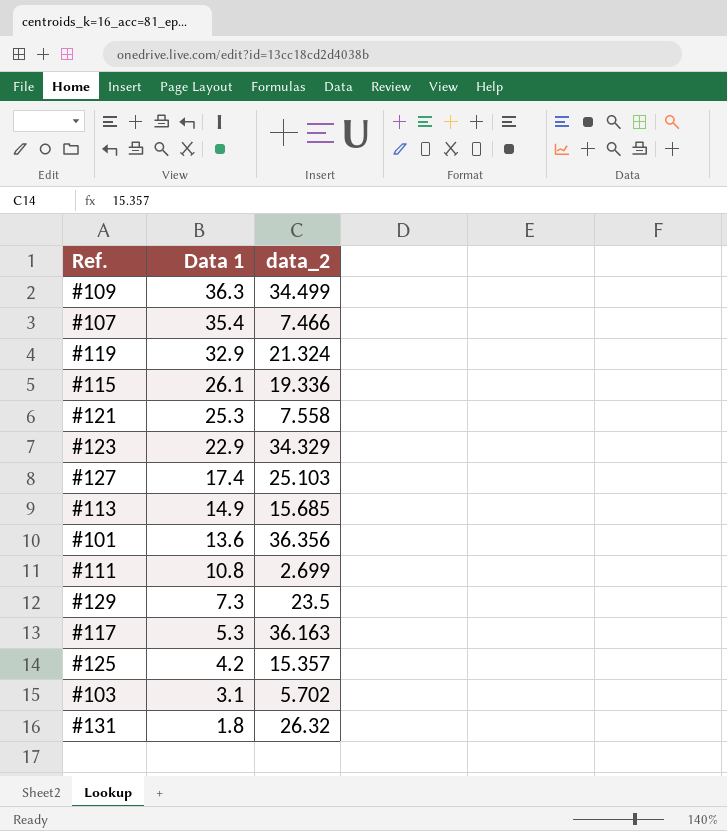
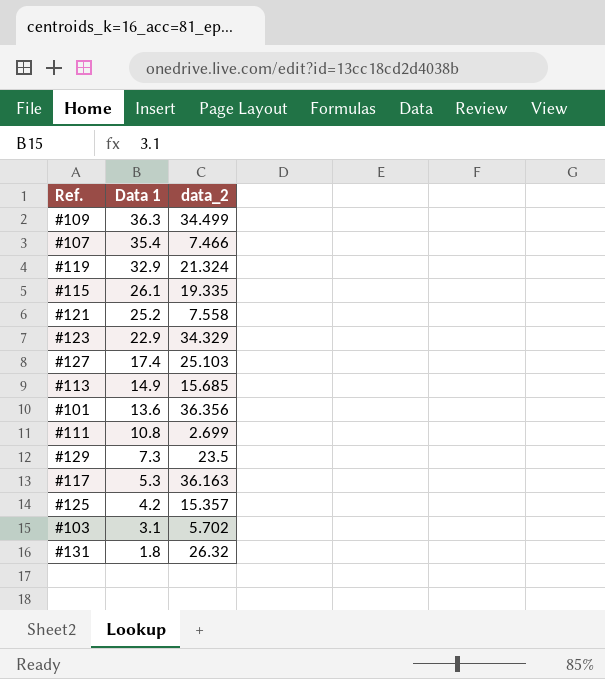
#115 | data_2: 19.336 -> 19.335
#121 | Data 1: 25.3 -> 25.2

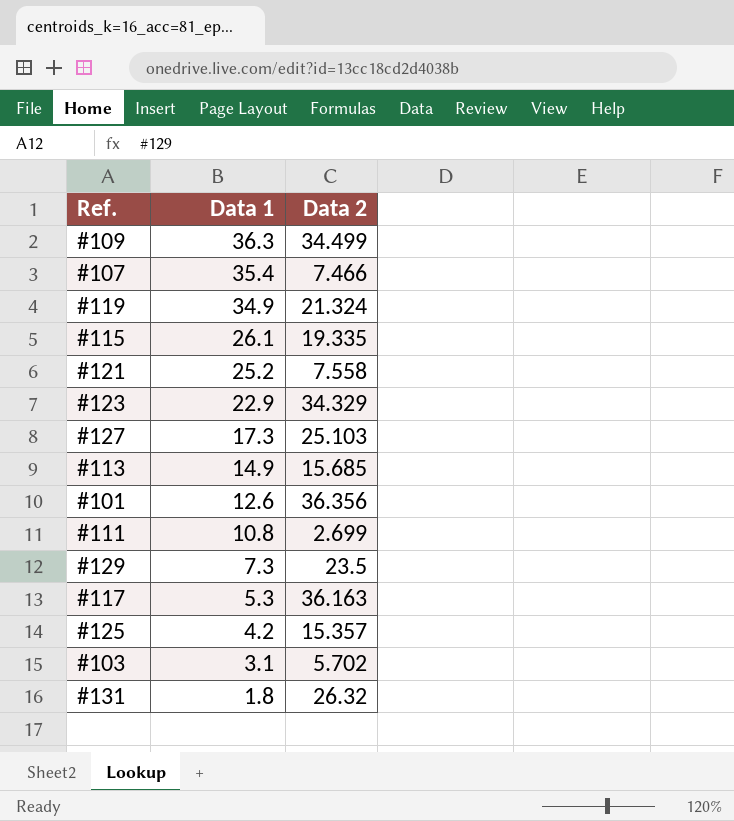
column name: data_2 -> Data 2
#119 | Data 1: 32.9 -> 34.9
#127 | Data 1: 17.4 -> 17.3
#101 | Data 1: 13.6 -> 12.6

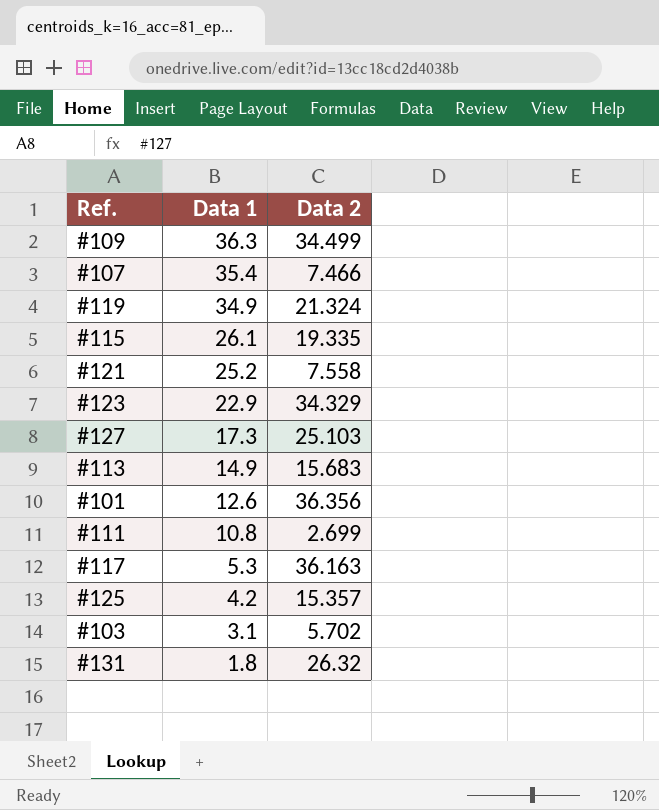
row #129: 7.3 | 23.5 -> none
#113 | Data 2: 15.685 -> 15.683

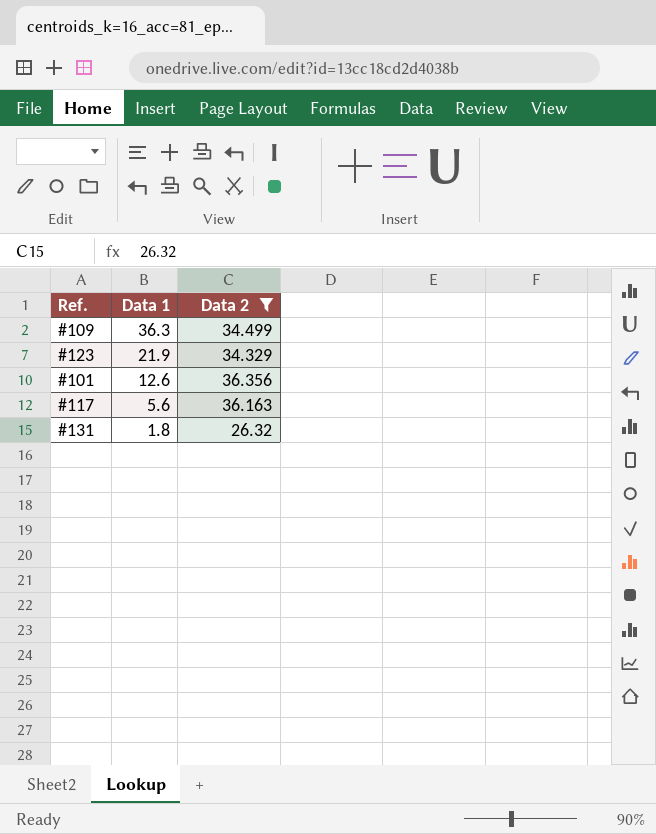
filter: none -> Data 2 >= 26.32
#123 | Data 1: 22.9 -> 21.9
#117 | Data 1: 5.3 -> 5.6

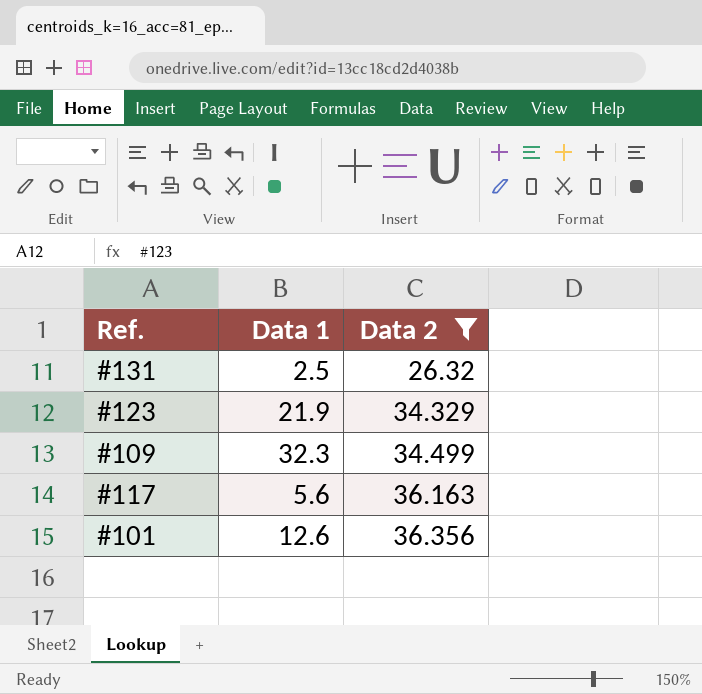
row order: Data 1 descending -> Data 2 ascending
#131 | Data 1: 1.8 -> 2.5
#109 | Data 1: 36.3 -> 32.3

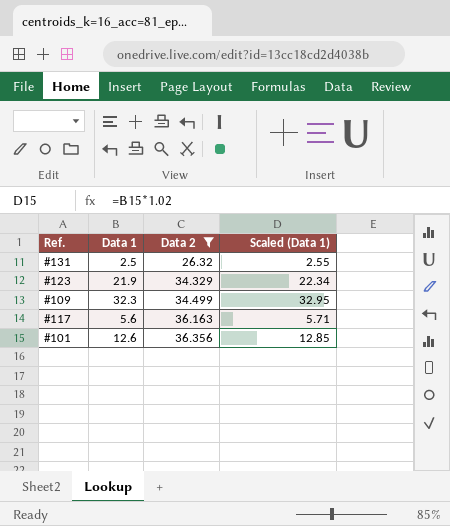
column Scaled (Data 1) | formula: none -> [Data 1] * 1.02

